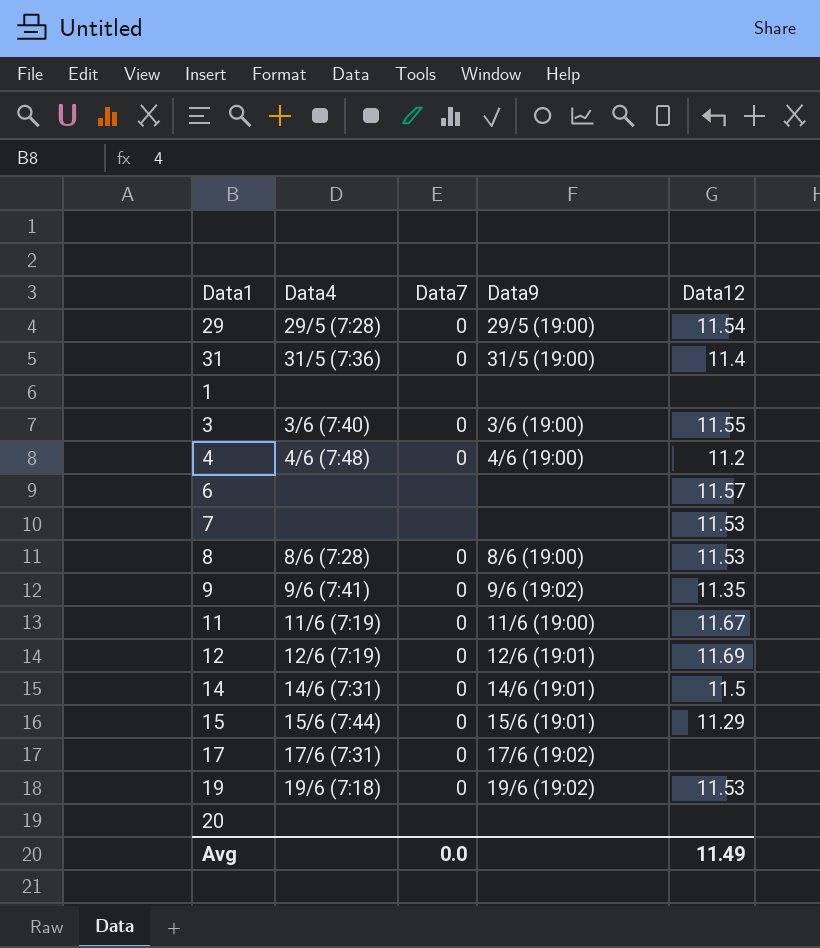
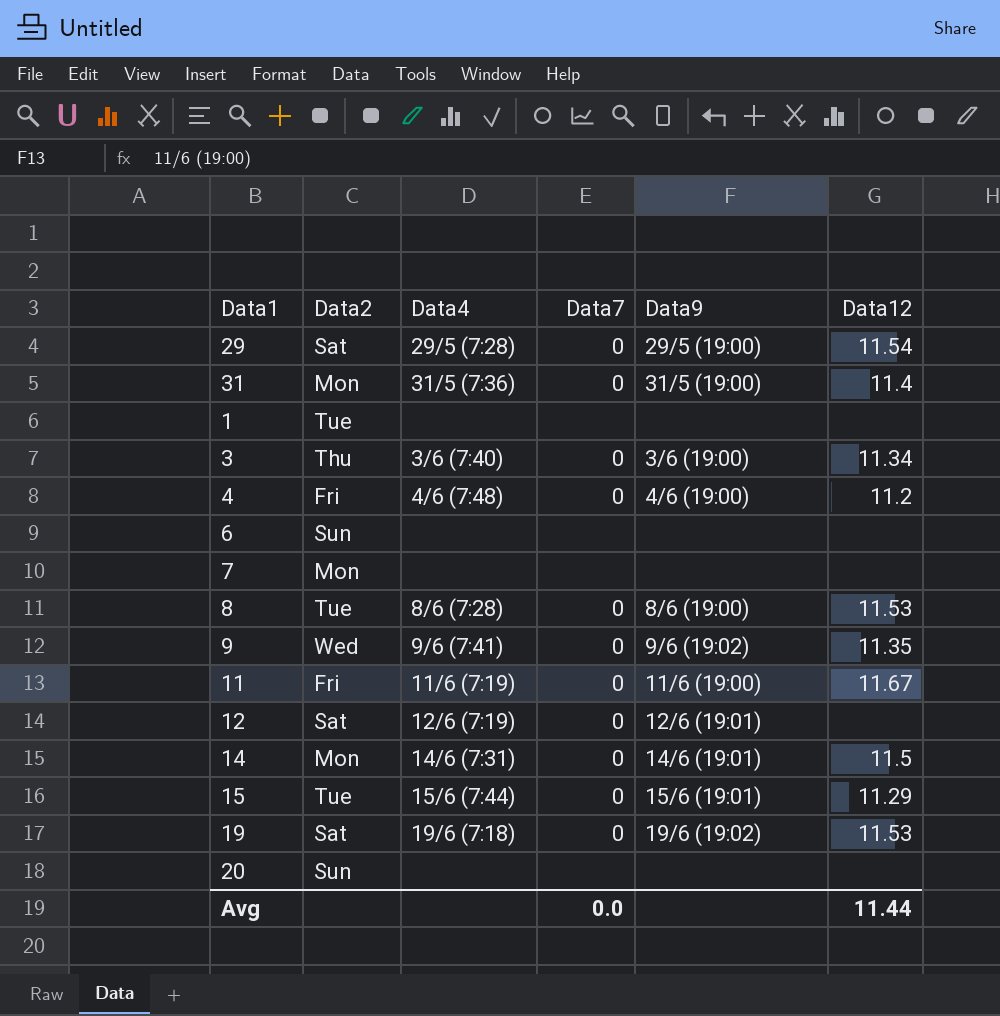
column Data2 | position: none -> 2
row 17: 17/6 (7:31) | 0 | 17/6 (19:02) | none -> none
3 | Data12: 11.55 -> 11.34
6 | Data12: 11.57 -> none
7 | Data12: 11.53 -> none
12 | Data12: 11.69 -> none
Avg | Data12: 11.49 -> 11.44

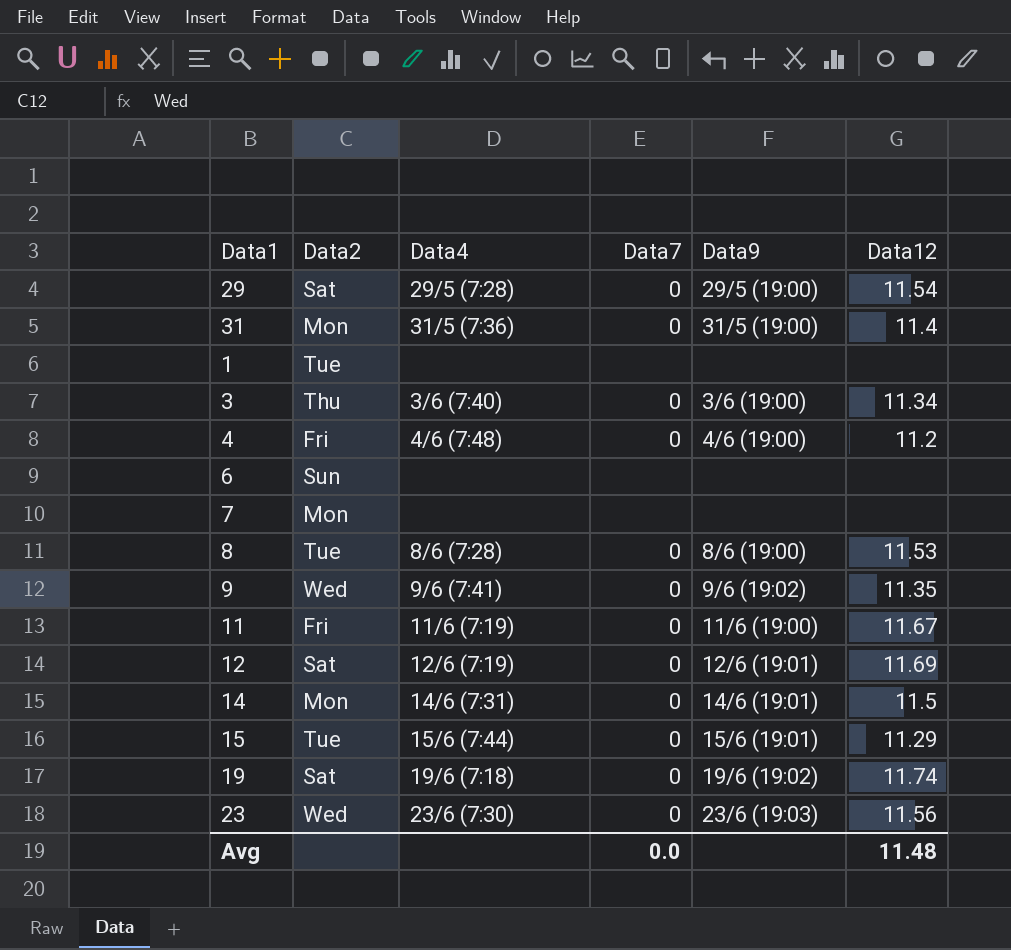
row 20: Sun | none | none | none | none -> none
12 | Data12: none -> 11.69
19 | Data12: 11.53 -> 11.74
row 23: none -> Wed | 23/6 (7:30) | 0 | 23/6 (19:03) | 11.56
Avg | Data12: 11.44 -> 11.48

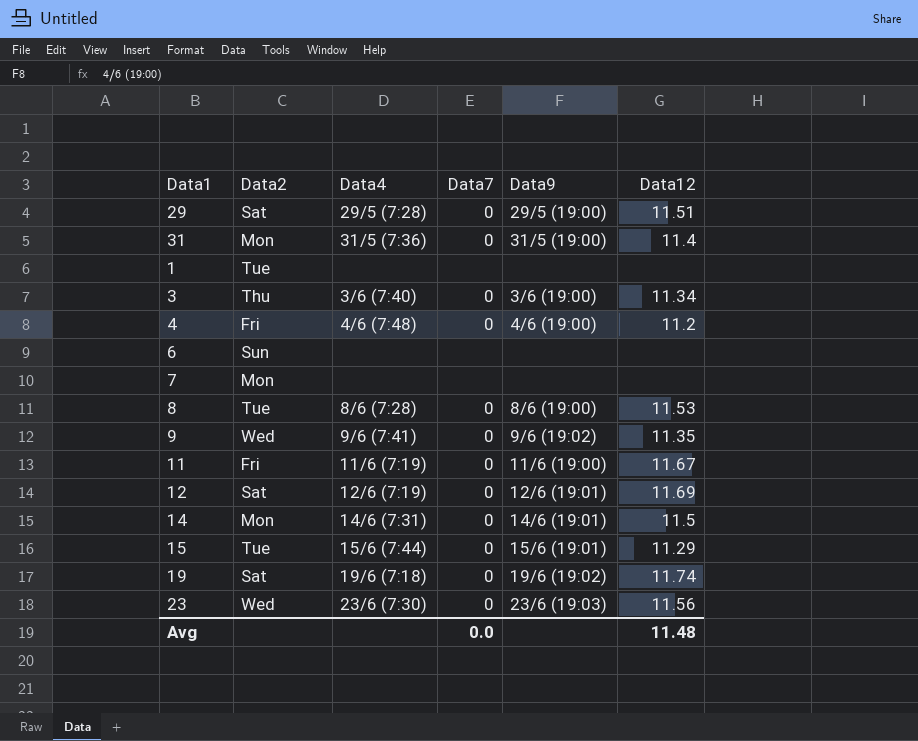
29 | Data12: 11.54 -> 11.51

